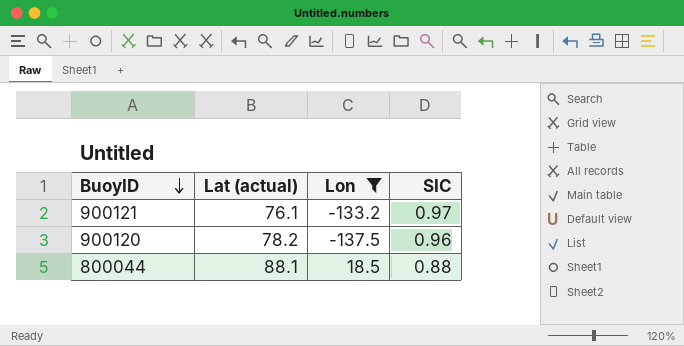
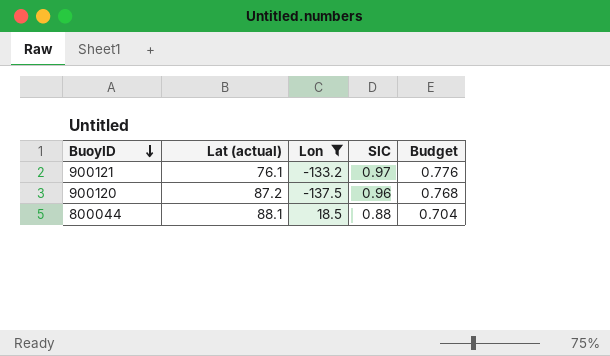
column Budget | formula: none -> [SIC] * 0.8
900120 | Lat (actual): 78.2 -> 87.2

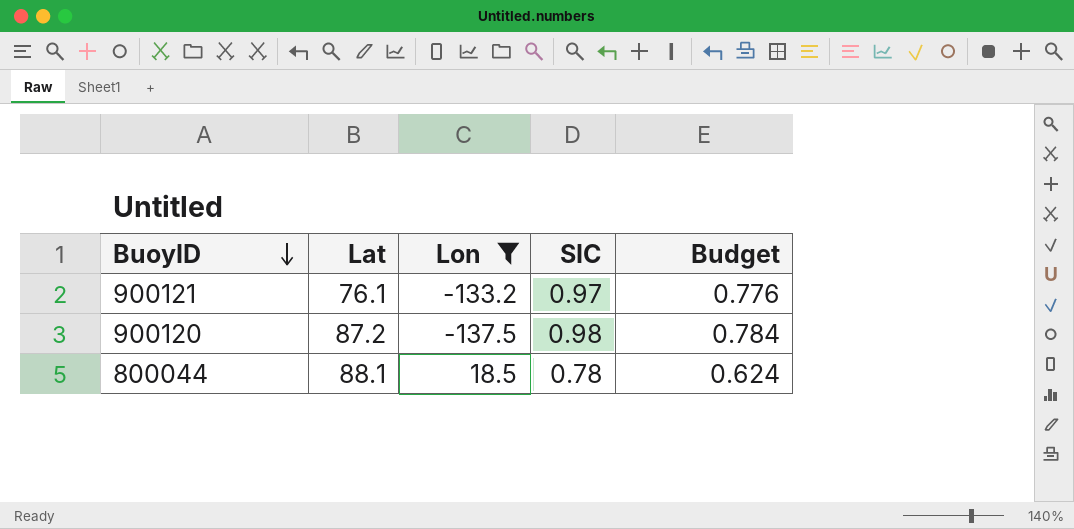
column name: Lat (actual) -> Lat
900120 | SIC: 0.96 -> 0.98
900120 | Budget: 0.768 -> 0.784
800044 | SIC: 0.88 -> 0.78
800044 | Budget: 0.704 -> 0.624

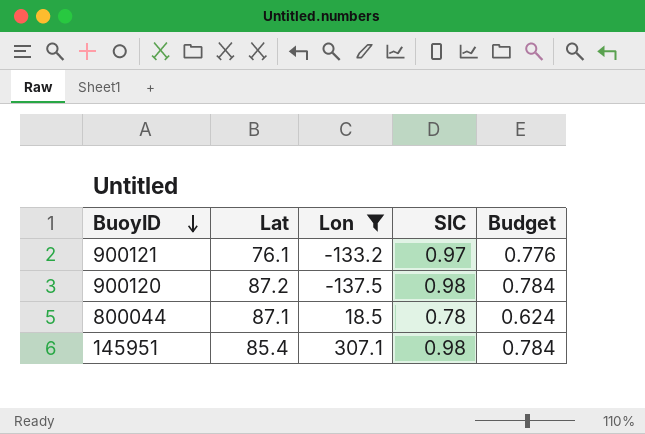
800044 | Lat: 88.1 -> 87.1
row 145951: none -> 85.4 | 307.1 | 0.98 | 0.784

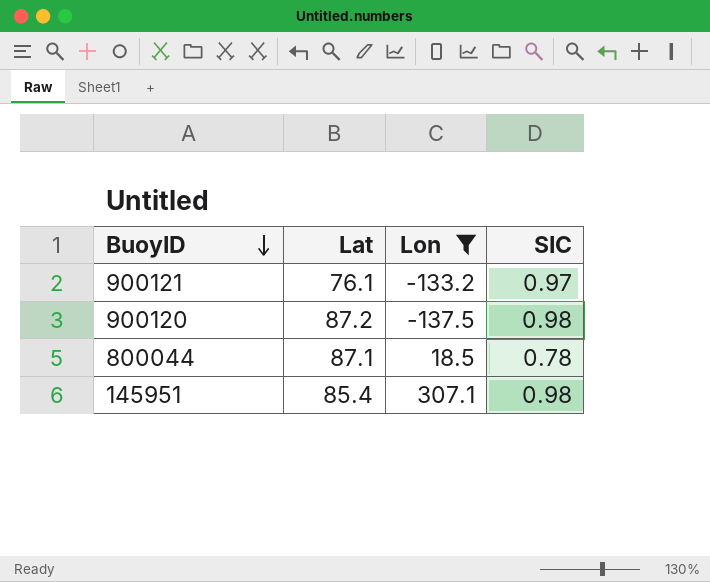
column Budget | formula: [SIC] * 0.8 -> none

